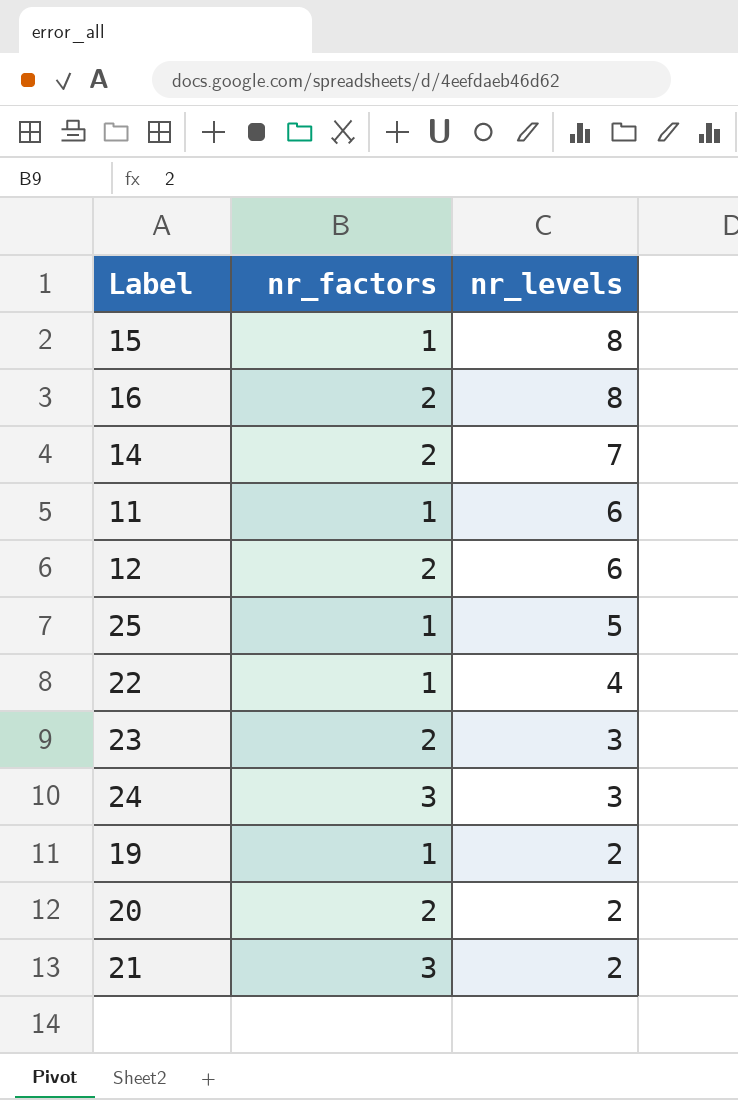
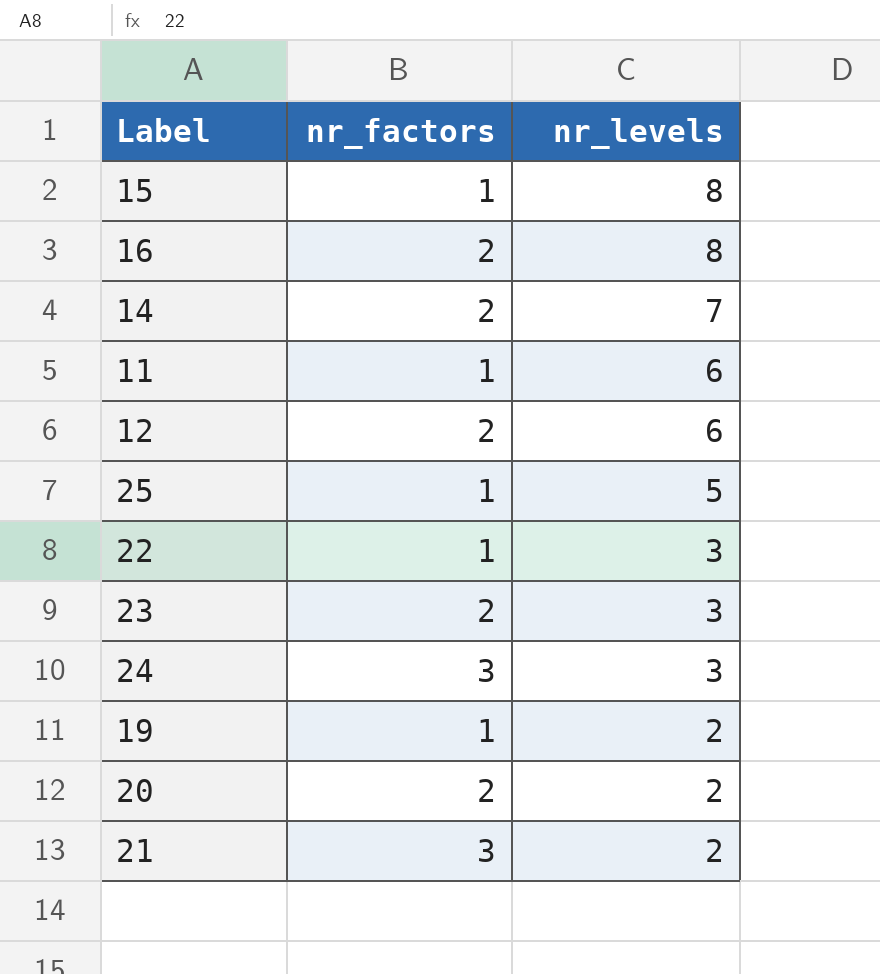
22 | nr_levels: 4 -> 3

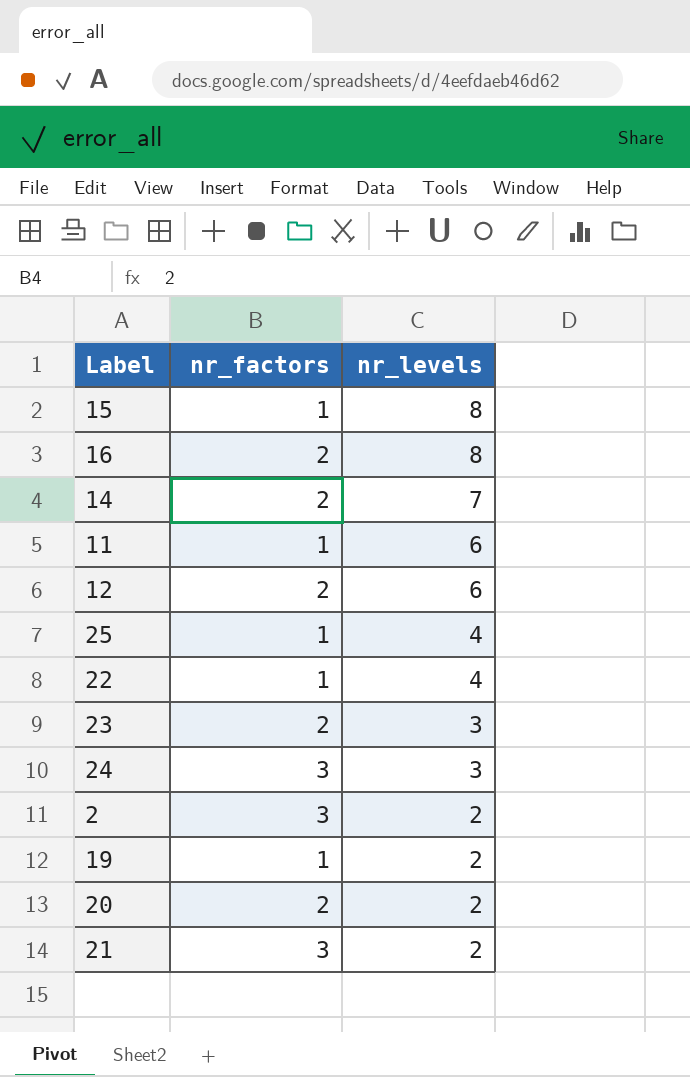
25 | nr_levels: 5 -> 4
22 | nr_levels: 3 -> 4
row 2: none -> 3 | 2

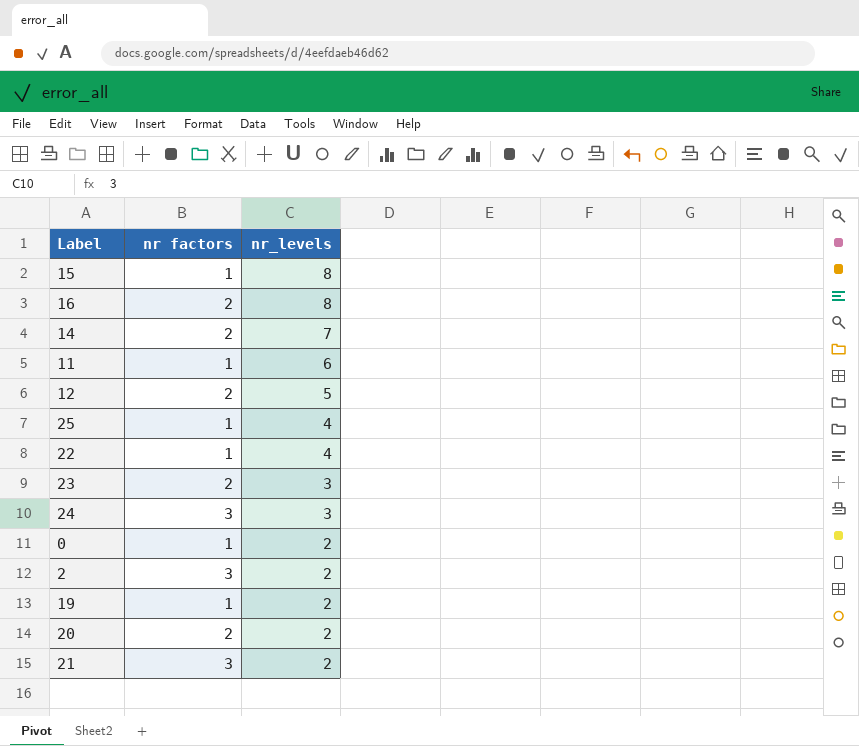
column name: nr_factors -> nr factors
12 | nr_levels: 6 -> 5
row 0: none -> 1 | 2

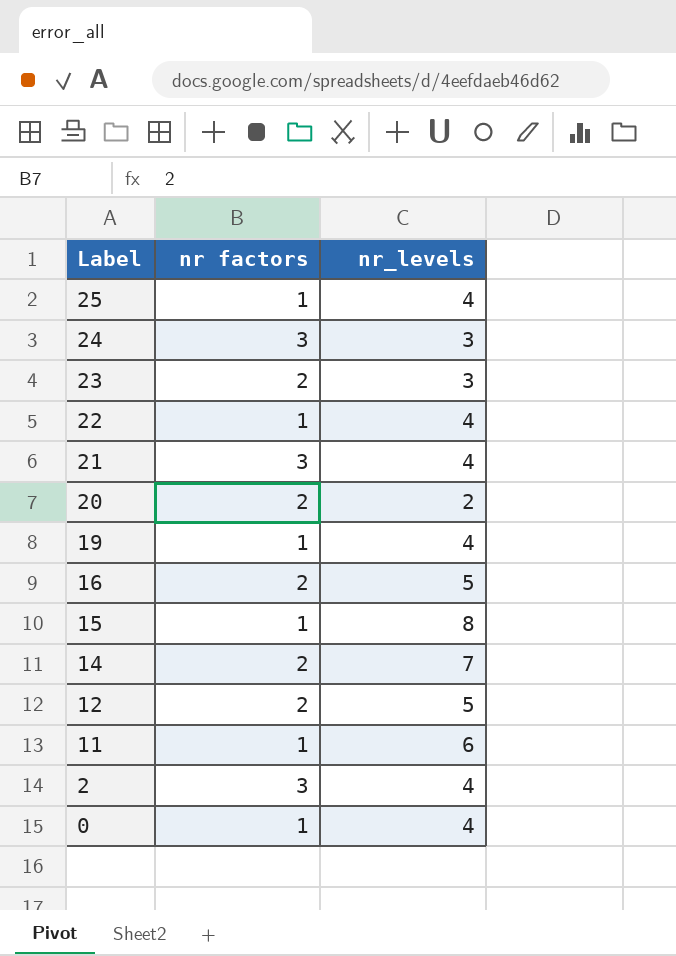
row order: nr_levels descending -> Label descending
21 | nr_levels: 2 -> 4
19 | nr_levels: 2 -> 4
16 | nr_levels: 8 -> 5
2 | nr_levels: 2 -> 4
0 | nr_levels: 2 -> 4

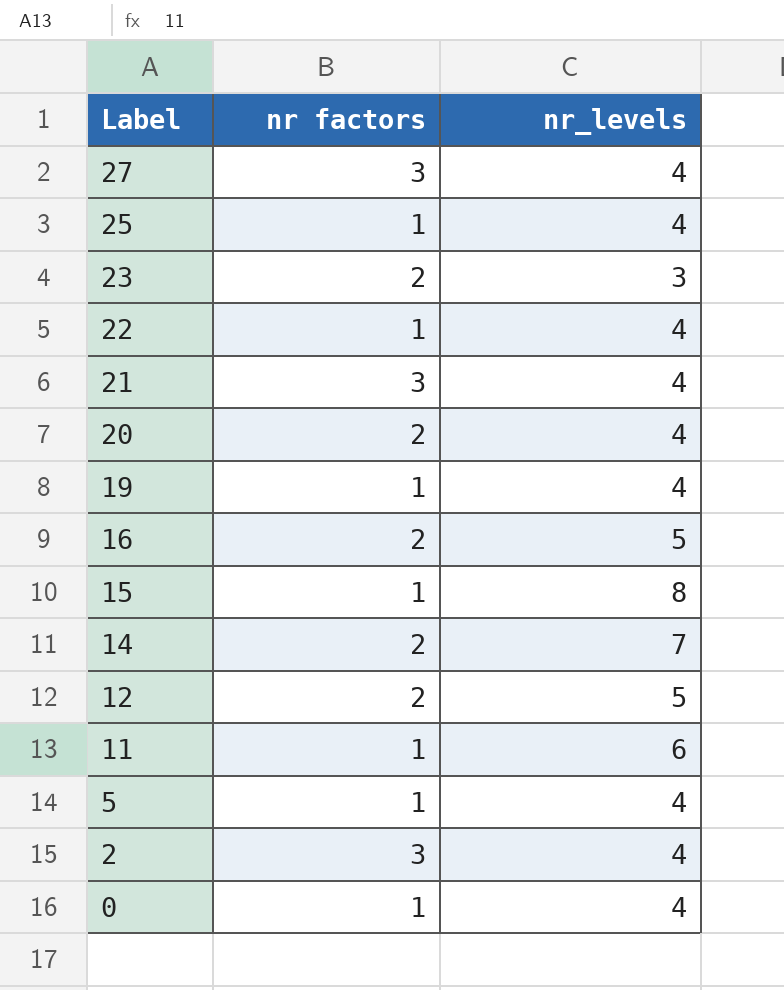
row 24: 3 | 3 -> none
row 27: none -> 3 | 4
20 | nr_levels: 2 -> 4
row 5: none -> 1 | 4

